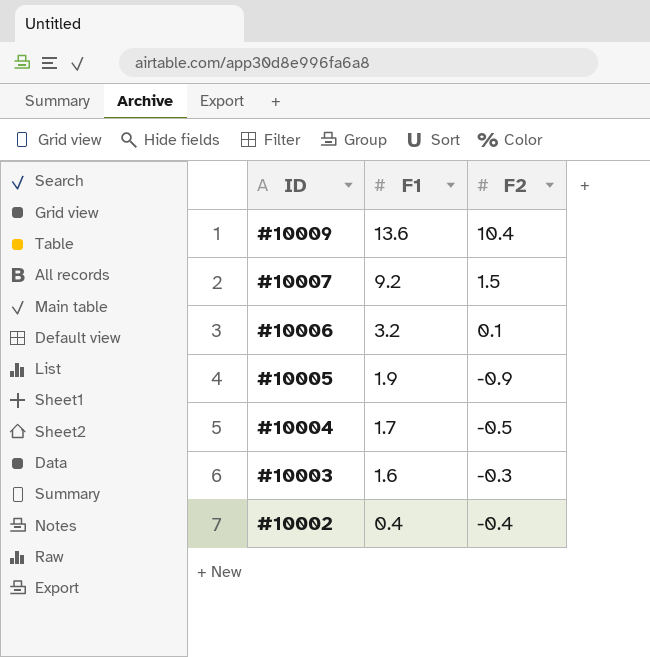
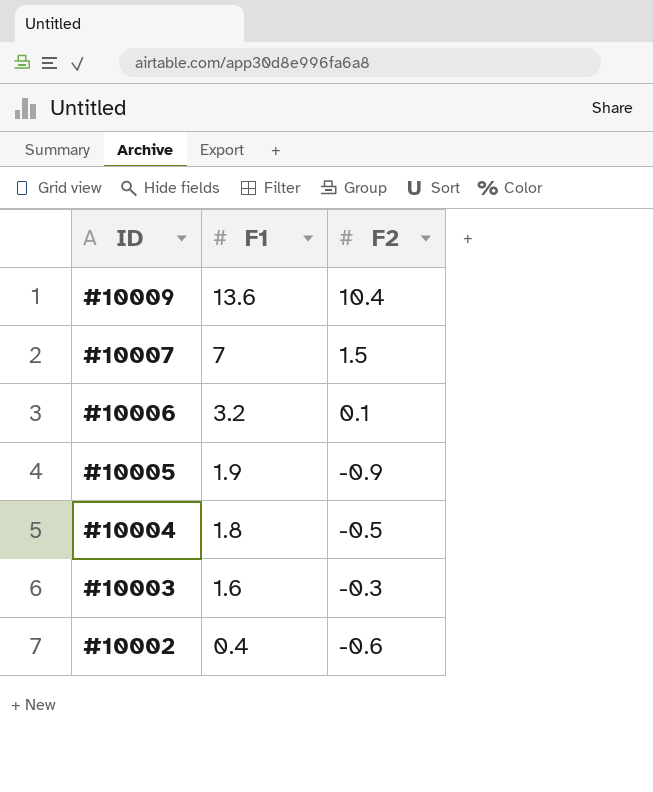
#10007 | F1: 9.2 -> 7
#10004 | F1: 1.7 -> 1.8
#10002 | F2: -0.4 -> -0.6

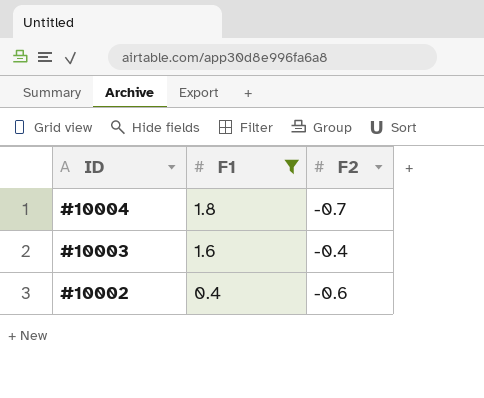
filter: none -> F1 <= 1.8
#10004 | F2: -0.5 -> -0.7
#10003 | F2: -0.3 -> -0.4

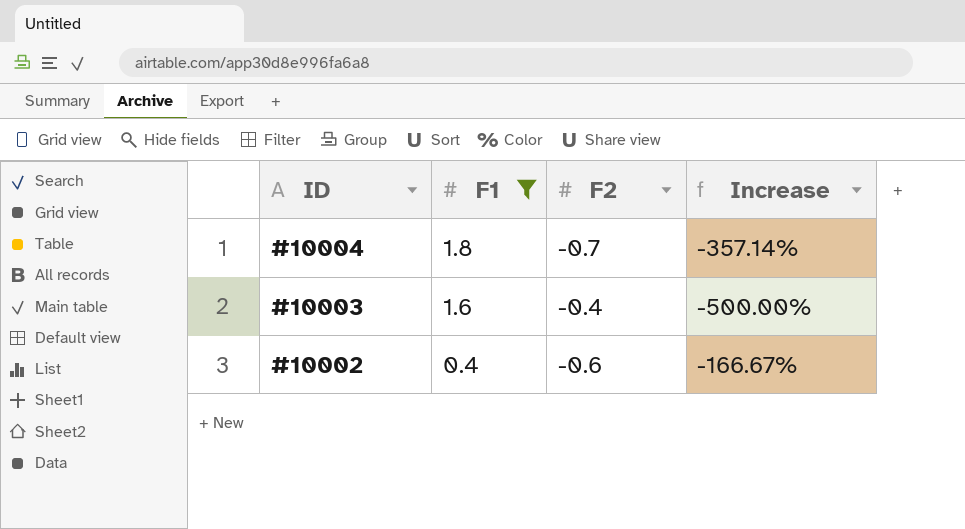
column Increase | formula: none -> ([F1] - [F2]) / [F2]

